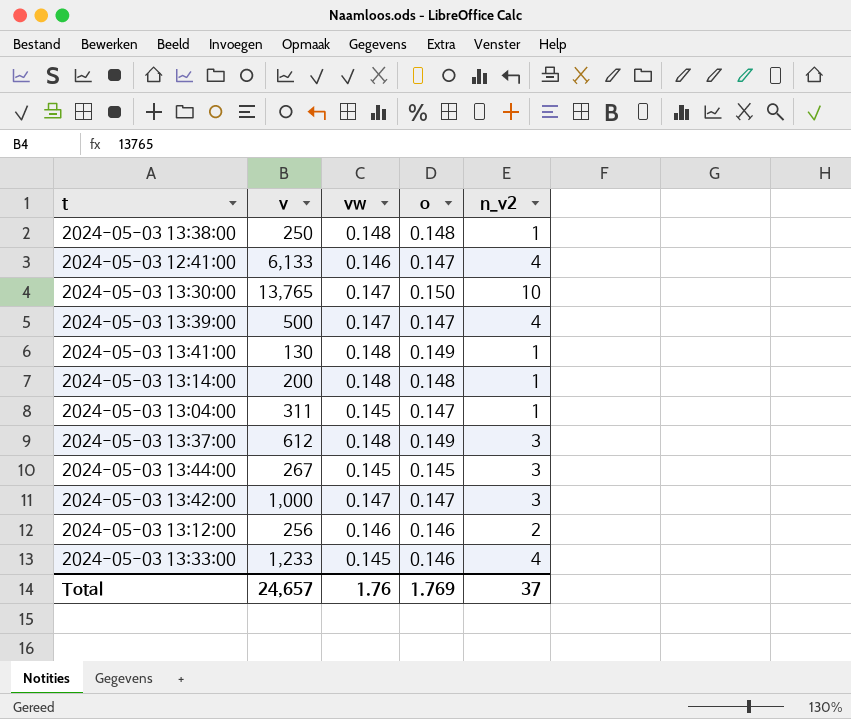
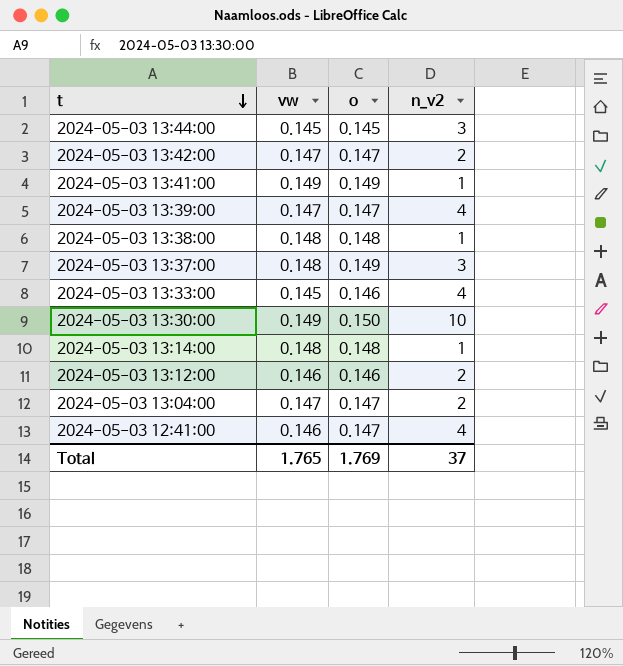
row order: none -> t descending
column v | position: 2 -> none
2024-05-03 13:42:00 | n_v2: 3 -> 2
2024-05-03 13:41:00 | vw: 0.148 -> 0.149
2024-05-03 13:30:00 | vw: 0.147 -> 0.149
2024-05-03 13:04:00 | vw: 0.145 -> 0.147
2024-05-03 13:04:00 | n_v2: 1 -> 2
Total | vw: 1.76 -> 1.765

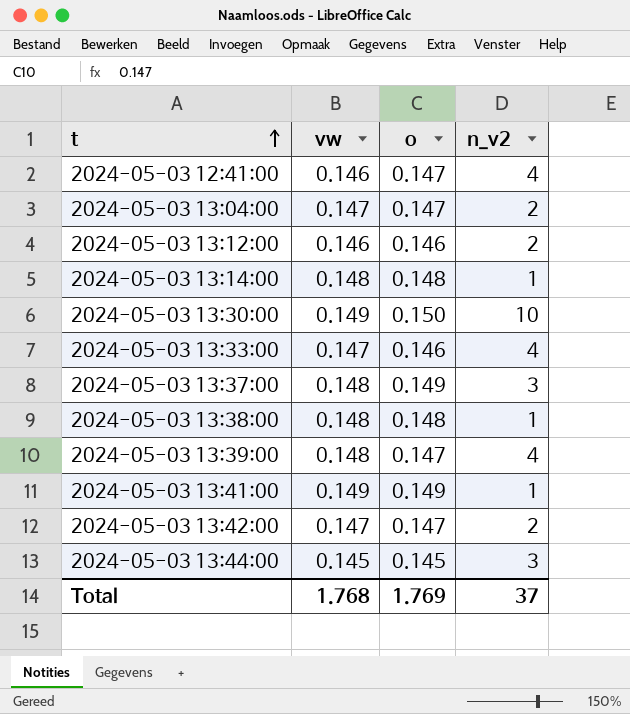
row order: t descending -> t ascending
2024-05-03 13:33:00 | vw: 0.145 -> 0.147
2024-05-03 13:39:00 | vw: 0.147 -> 0.148
Total | vw: 1.765 -> 1.768

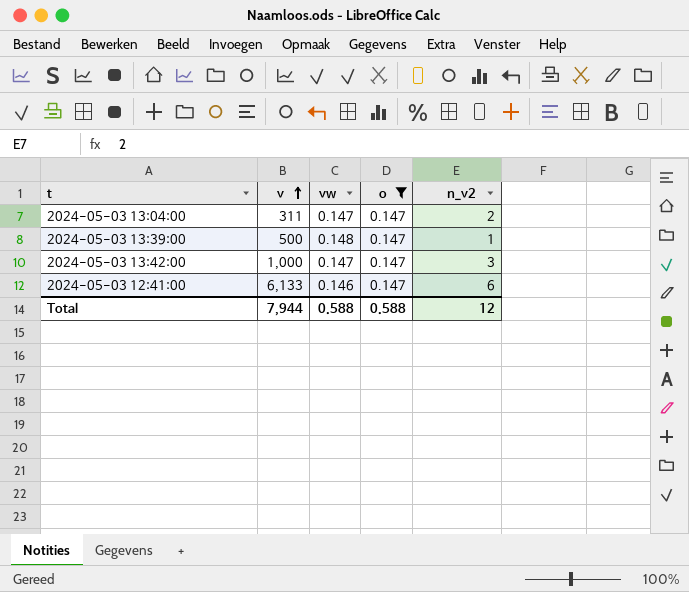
filter: none -> o = 0.147
row order: t ascending -> v ascending
column v | position: none -> 2
2024-05-03 13:39:00 | n_v2: 4 -> 1
2024-05-03 13:42:00 | n_v2: 2 -> 3
2024-05-03 12:41:00 | n_v2: 4 -> 6
Total | vw: 1.768 -> 0.588
Total | o: 1.769 -> 0.588
Total | n_v2: 37 -> 12

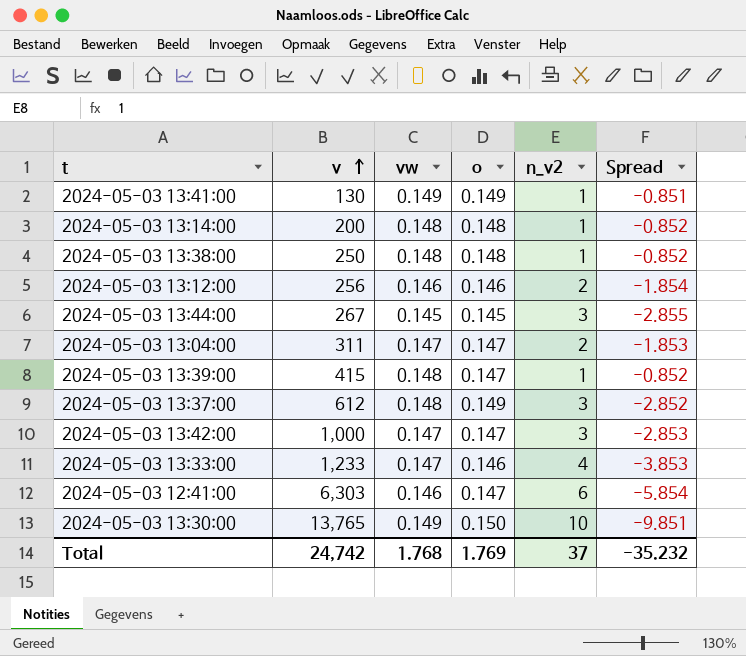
filter: o = 0.147 -> none
column Spread | formula: none -> [vw] - [n_v2]
2024-05-03 13:39:00 | v: 500 -> 415
2024-05-03 12:41:00 | v: 6,133 -> 6,303
Total | v: 7,944 -> 24,742
Total | vw: 0.588 -> 1.768
Total | o: 0.588 -> 1.769
Total | n_v2: 12 -> 37

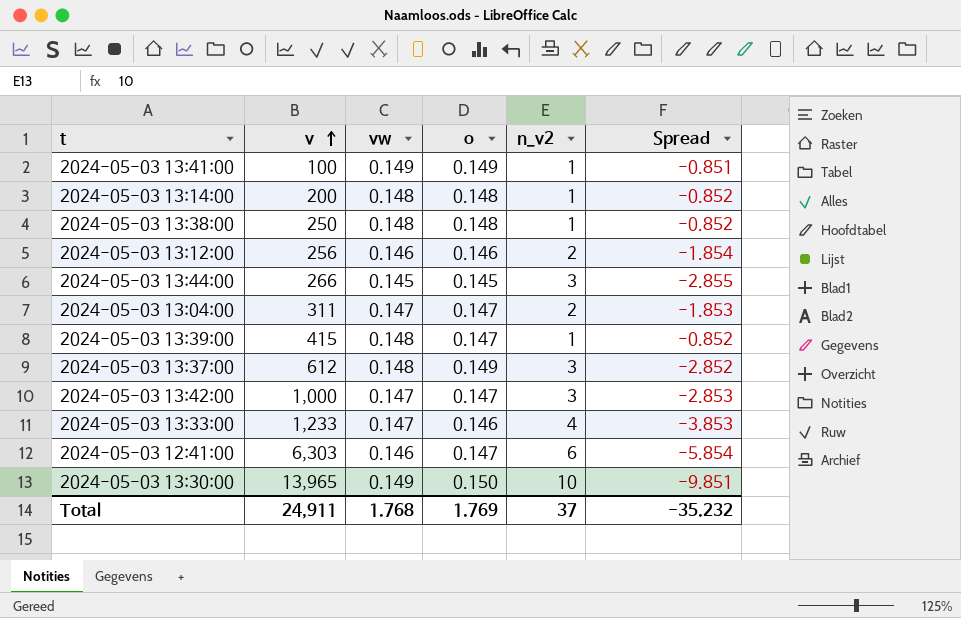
2024-05-03 13:41:00 | v: 130 -> 100
2024-05-03 13:44:00 | v: 267 -> 266
2024-05-03 13:30:00 | v: 13,765 -> 13,965
Total | v: 24,742 -> 24,911

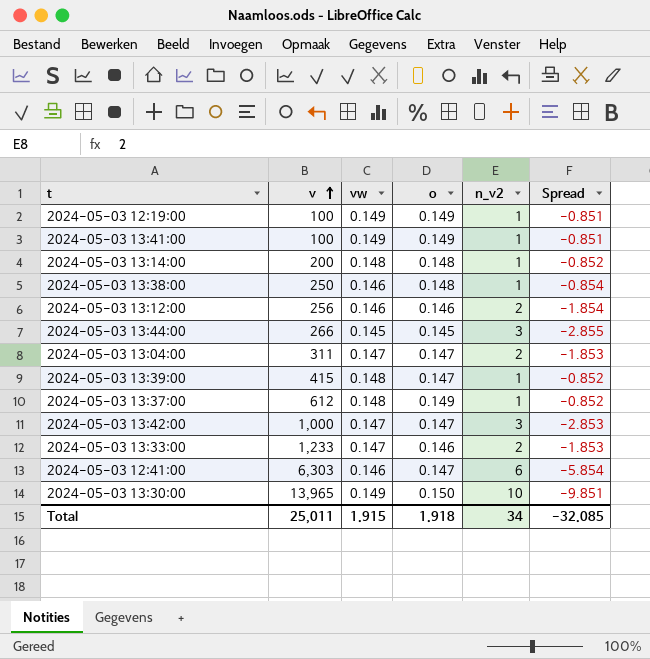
row 2024-05-03 12:19:00: none -> 100 | 0.149 | 0.149 | 1 | -0.851
2024-05-03 13:38:00 | vw: 0.148 -> 0.146
2024-05-03 13:38:00 | Spread: -0.852 -> -0.854
2024-05-03 13:37:00 | n_v2: 3 -> 1
2024-05-03 13:37:00 | Spread: -2.852 -> -0.852
2024-05-03 13:33:00 | n_v2: 4 -> 2
2024-05-03 13:33:00 | Spread: -3.853 -> -1.853
Total | v: 24,911 -> 25,011
Total | vw: 1.768 -> 1.915
Total | o: 1.769 -> 1.918
Total | n_v2: 37 -> 34
Total | Spread: -35.232 -> -32.085

